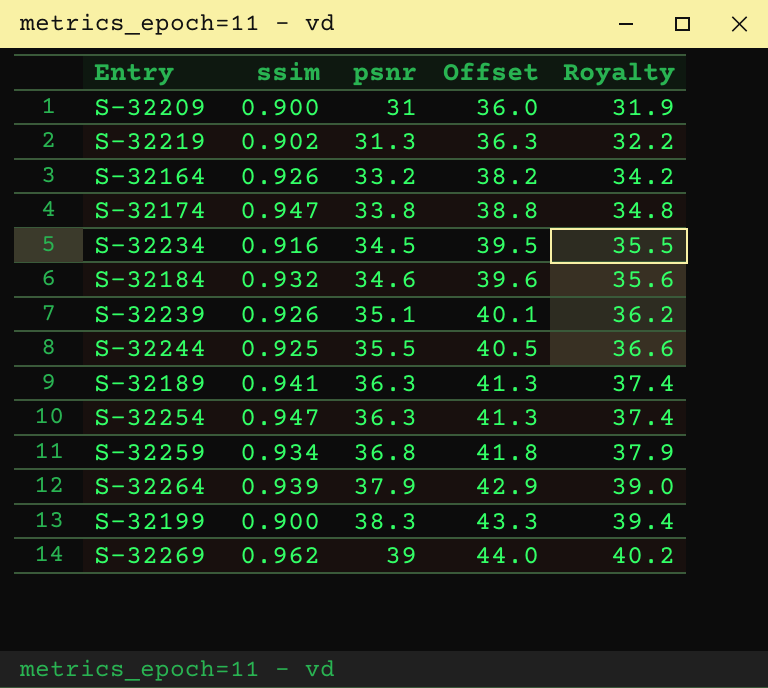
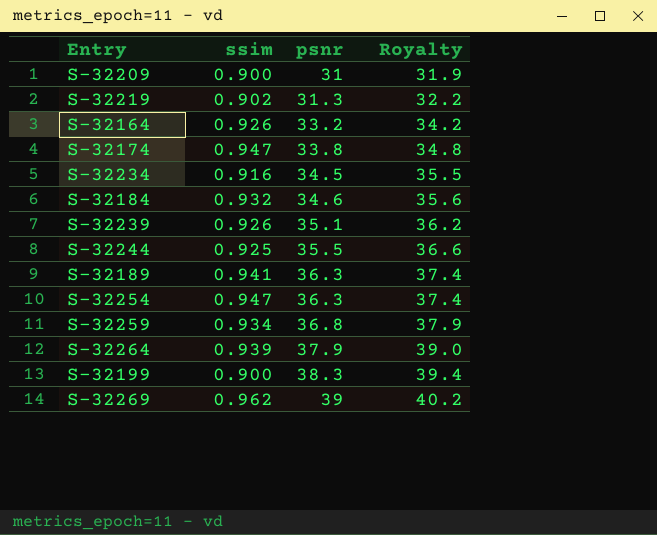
column Offset | formula: [psnr] + 5 -> none

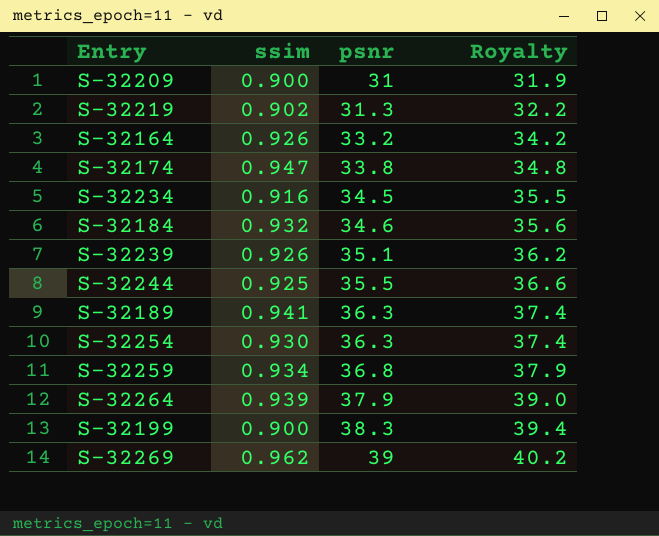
S-32254 | ssim: 0.947 -> 0.930

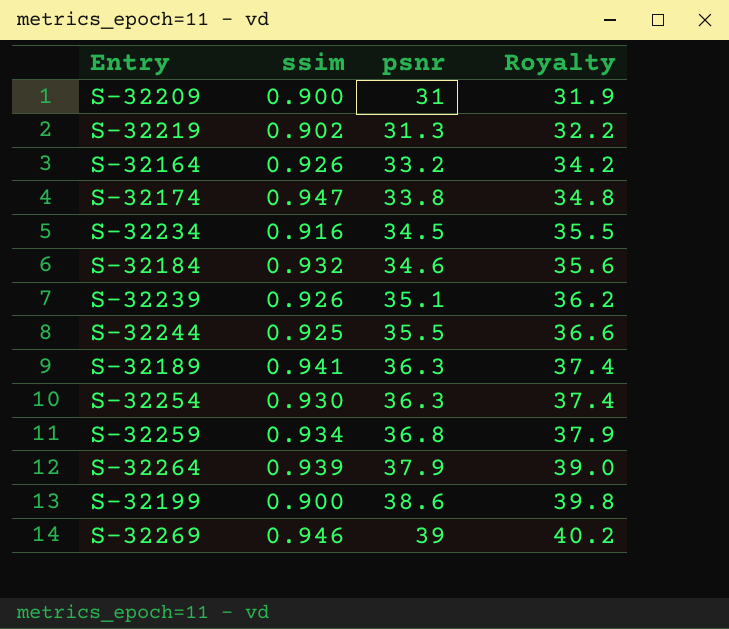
S-32199 | psnr: 38.3 -> 38.6
S-32199 | Royalty: 39.4 -> 39.8
S-32269 | ssim: 0.962 -> 0.946

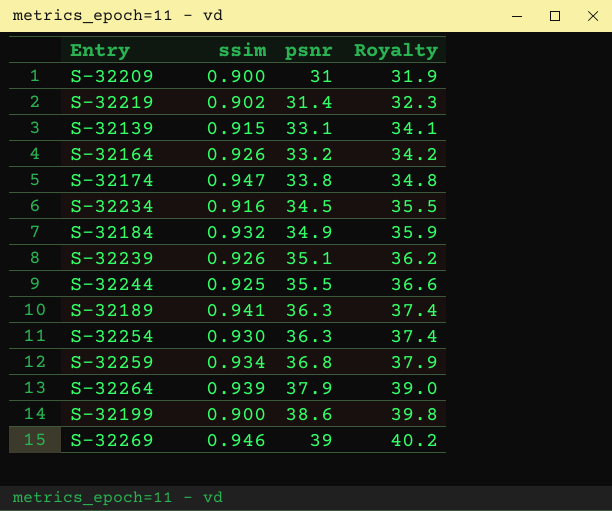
S-32219 | psnr: 31.3 -> 31.4
S-32219 | Royalty: 32.2 -> 32.3
row S-32139: none -> 0.915 | 33.1 | 34.1
S-32184 | psnr: 34.6 -> 34.9
S-32184 | Royalty: 35.6 -> 35.9

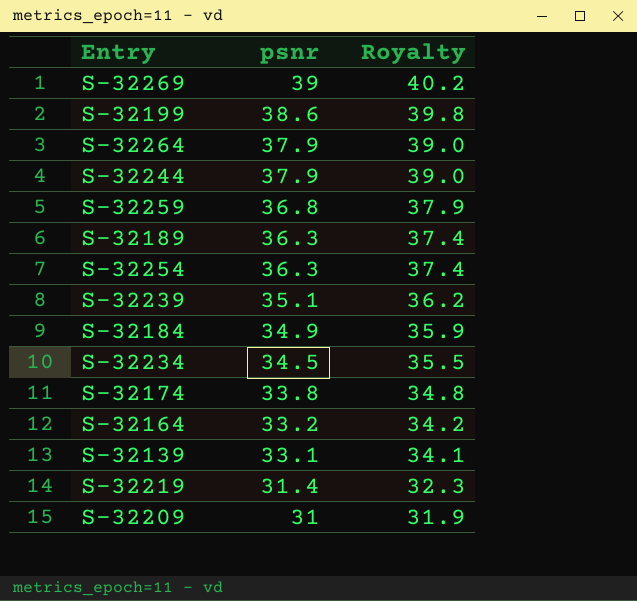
row order: psnr ascending -> psnr descending
column ssim | position: 2 -> none
S-32244 | psnr: 35.5 -> 37.9
S-32244 | Royalty: 36.6 -> 39.0

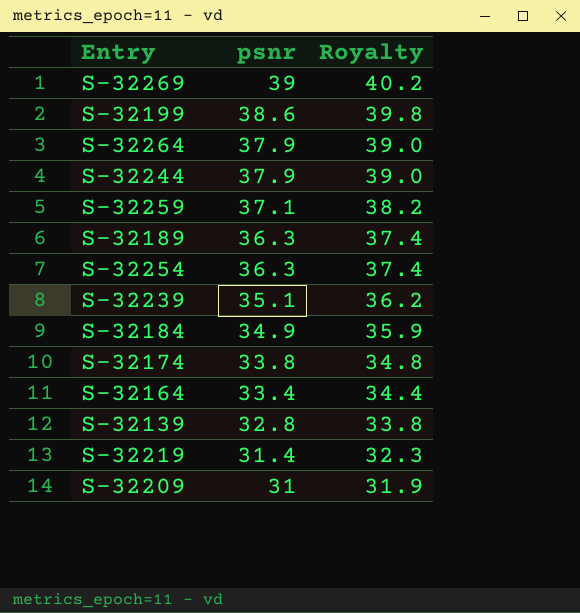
row S-32234: 34.5 | 35.5 -> none
S-32259 | psnr: 36.8 -> 37.1
S-32259 | Royalty: 37.9 -> 38.2
S-32164 | psnr: 33.2 -> 33.4
S-32164 | Royalty: 34.2 -> 34.4
S-32139 | psnr: 33.1 -> 32.8
S-32139 | Royalty: 34.1 -> 33.8

